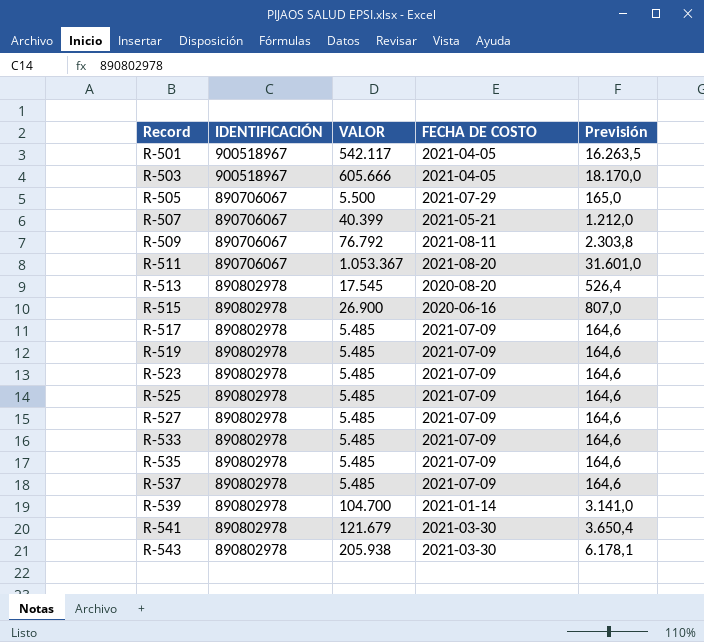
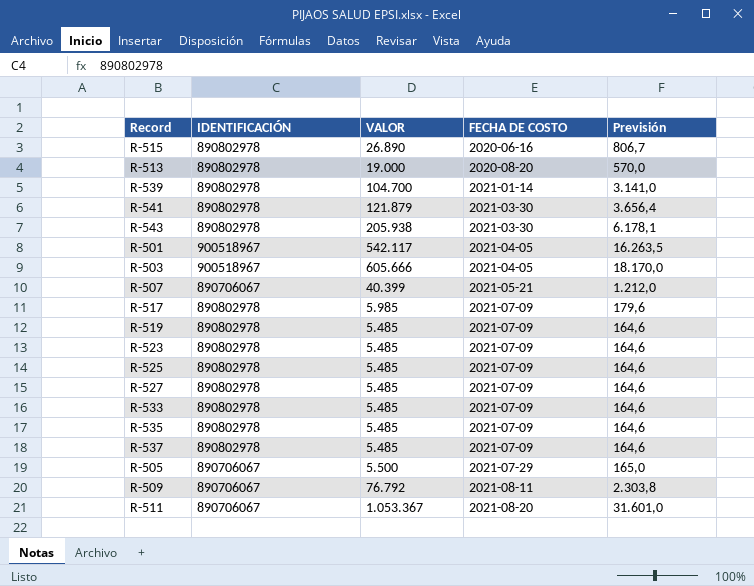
row order: Record ascending -> FECHA DE COSTO ascending
R-515 | VALOR: 26.900 -> 26.890
R-515 | Previsión: 807,0 -> 806,7
R-513 | VALOR: 17.545 -> 19.000
R-513 | Previsión: 526,4 -> 570,0
R-541 | VALOR: 121.679 -> 121.879
R-541 | Previsión: 3.650,4 -> 3.656,4
R-517 | VALOR: 5.485 -> 5.985
R-517 | Previsión: 164,6 -> 179,6

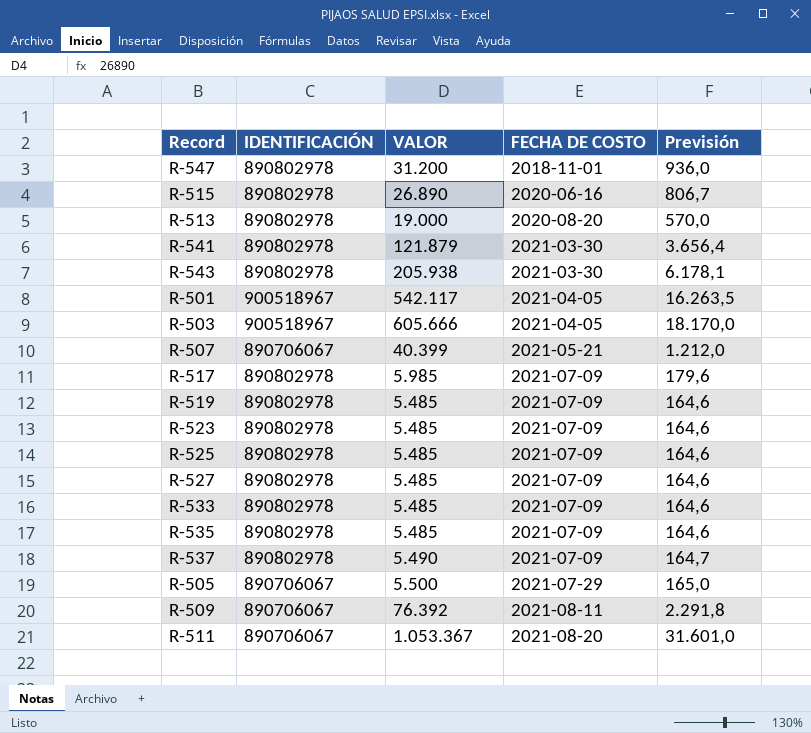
row R-539: 890802978 | 104.700 | 2021-01-14 | 3.141,0 -> none
row R-547: none -> 890802978 | 31.200 | 2018-11-01 | 936,0
R-537 | VALOR: 5.485 -> 5.490
R-537 | Previsión: 164,6 -> 164,7
R-509 | VALOR: 76.792 -> 76.392
R-509 | Previsión: 2.303,8 -> 2.291,8

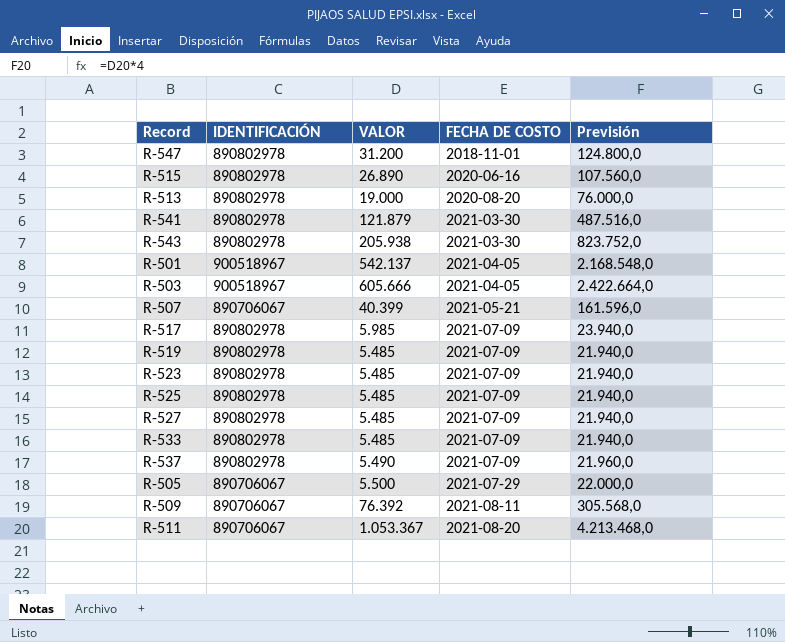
column Previsión | formula: [VALOR] * 0,03 -> [VALOR] * 4
row R-535: 890802978 | 5.485 | 2021-07-09 | 164,6 -> none
R-501 | VALOR: 542.117 -> 542.137

